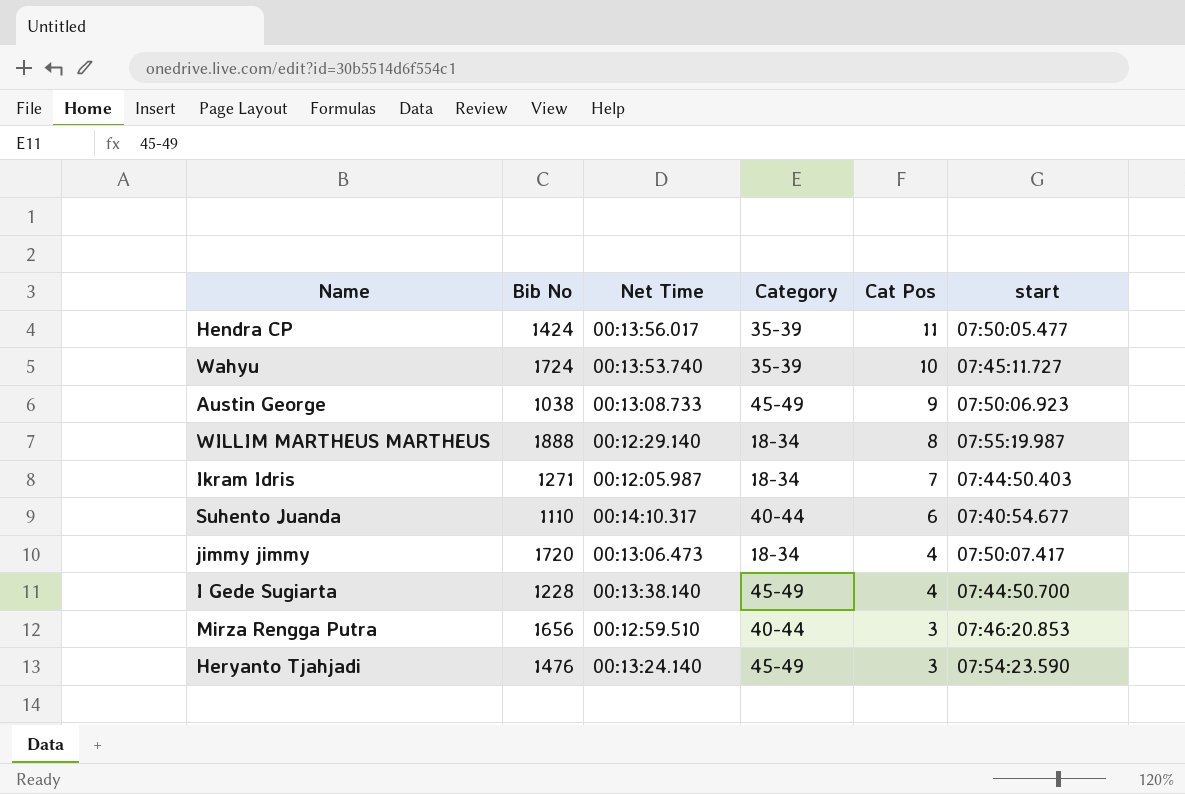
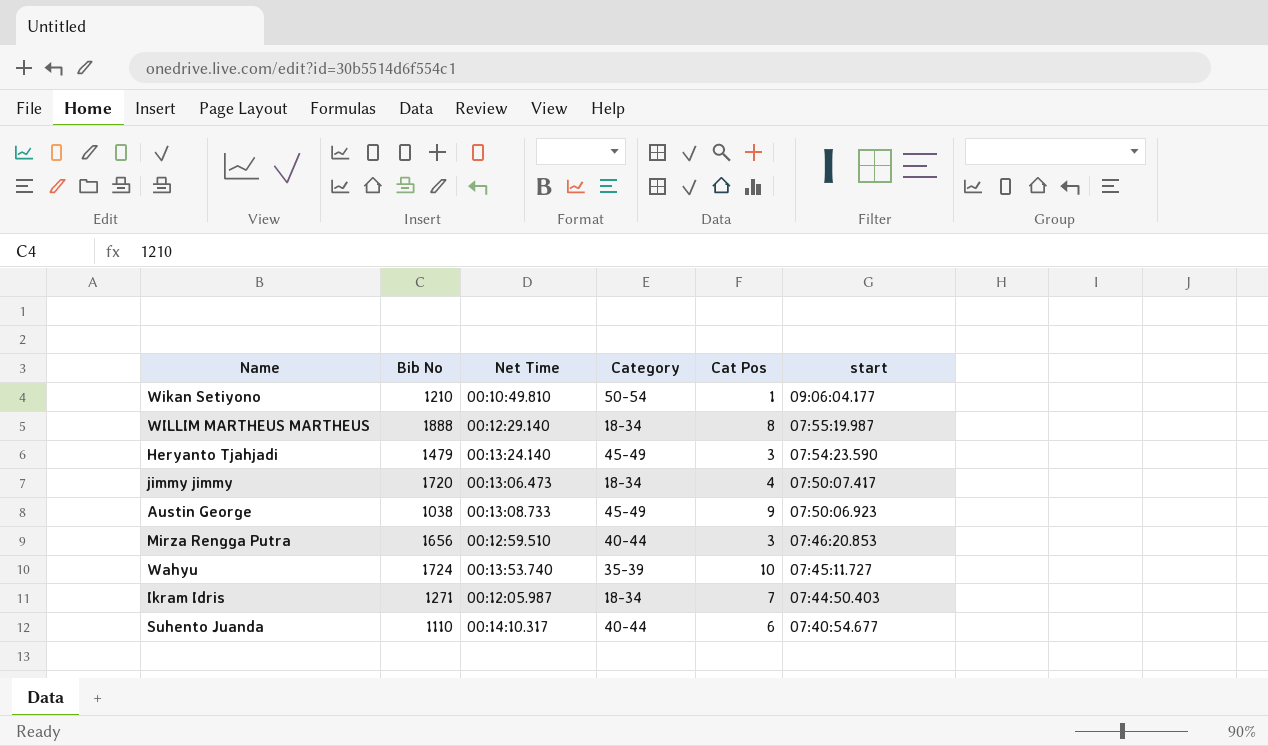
row order: Cat Pos descending -> start descending
row Hendra CP: 1424 | 00:13:56.017 | 35-39 | 11 | 07:50:05.477 -> none
row I Gede Sugiarta: 1228 | 00:13:38.140 | 45-49 | 4 | 07:44:50.700 -> none
row Wikan Setiyono: none -> 1210 | 00:10:49.810 | 50-54 | 1 | 09:06:04.177
Heryanto Tjahjadi | Bib No: 1476 -> 1479

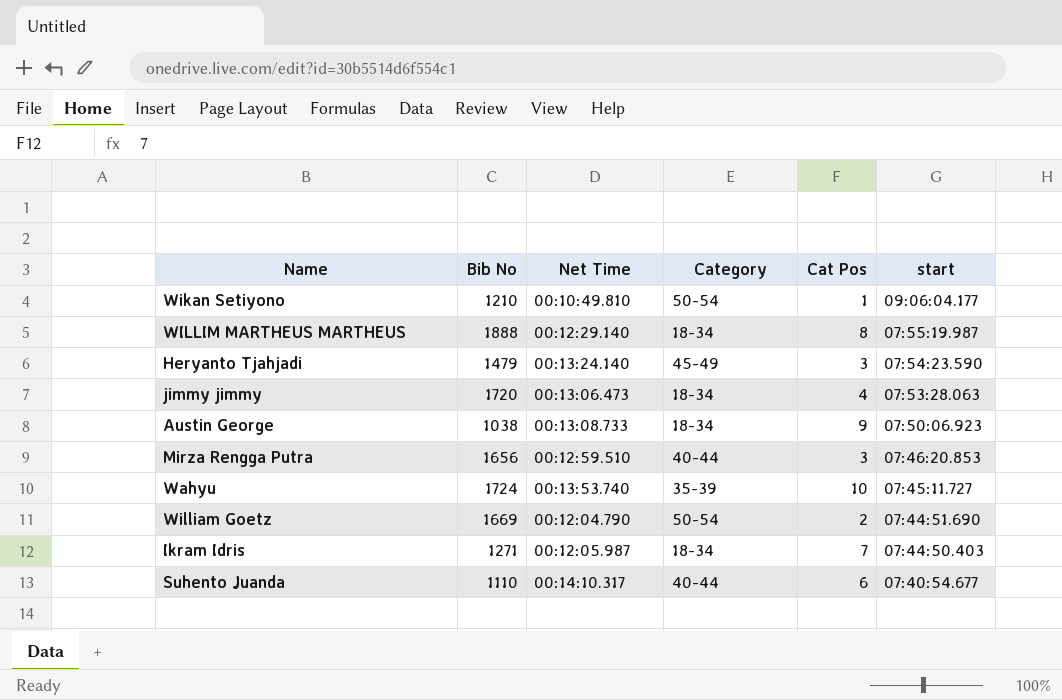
jimmy jimmy | start: 07:50:07.417 -> 07:53:28.063
Austin George | Category: 45-49 -> 18-34
row William Goetz: none -> 1669 | 00:12:04.790 | 50-54 | 2 | 07:44:51.690

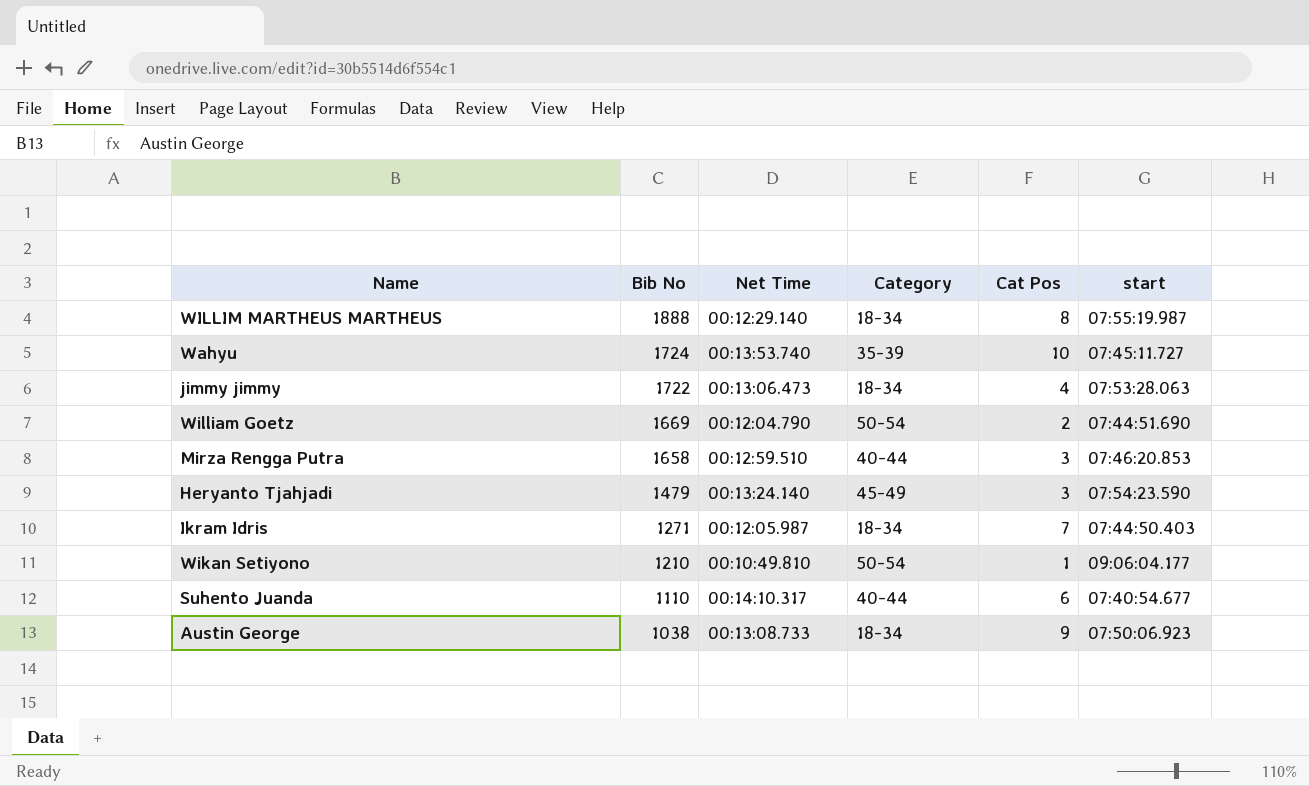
row order: start descending -> Bib No descending
jimmy jimmy | Bib No: 1720 -> 1722
Mirza Rengga Putra | Bib No: 1656 -> 1658

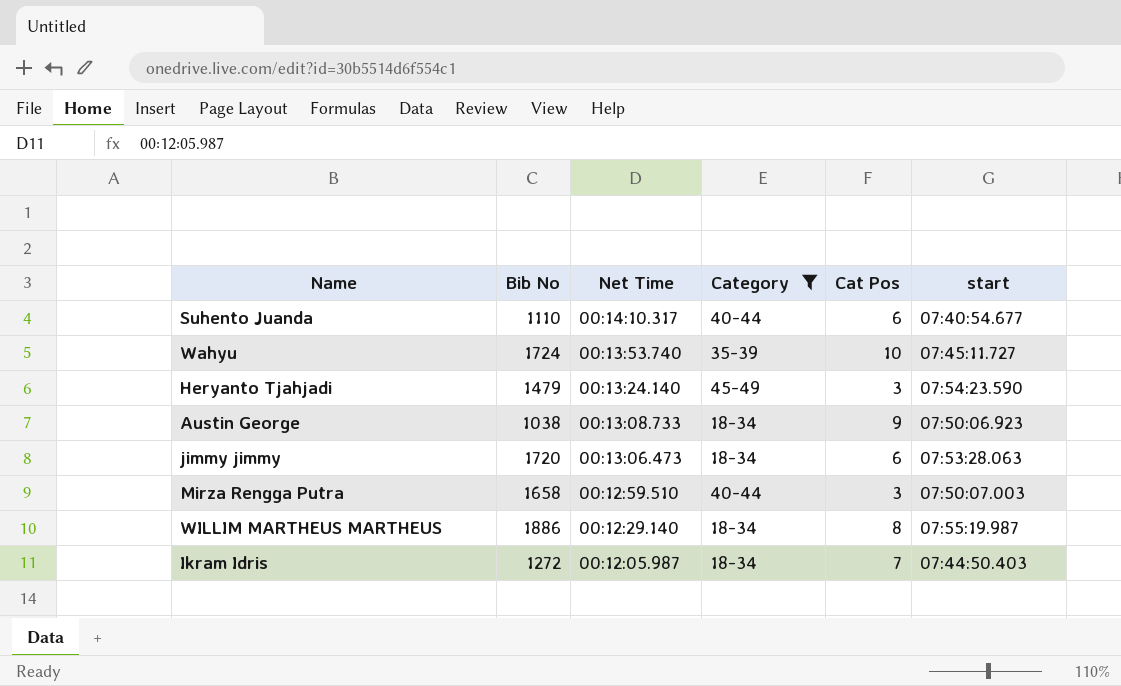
filter: none -> Category != 50-54
row order: Bib No descending -> Net Time descending
jimmy jimmy | Bib No: 1722 -> 1720
jimmy jimmy | Cat Pos: 4 -> 6
Mirza Rengga Putra | start: 07:46:20.853 -> 07:50:07.003
WILLIM MARTHEUS MARTHEUS | Bib No: 1888 -> 1886
Ikram Idris | Bib No: 1271 -> 1272

